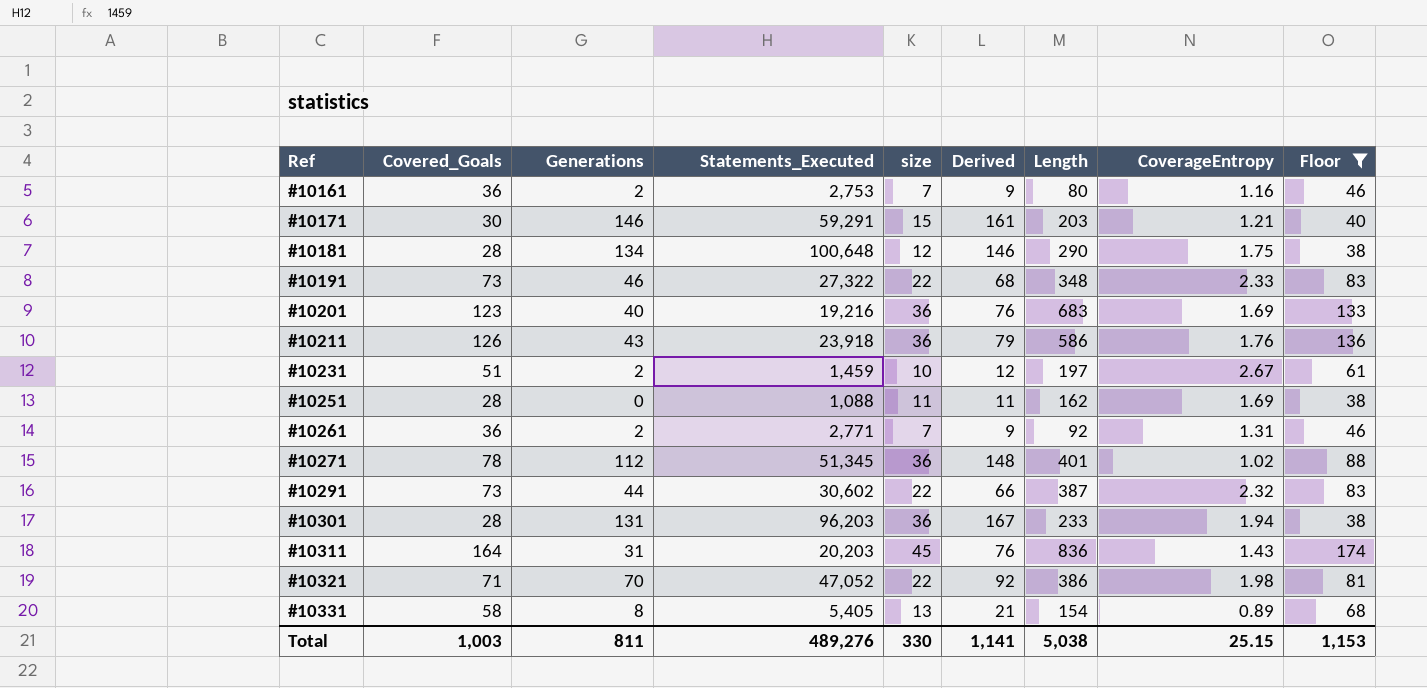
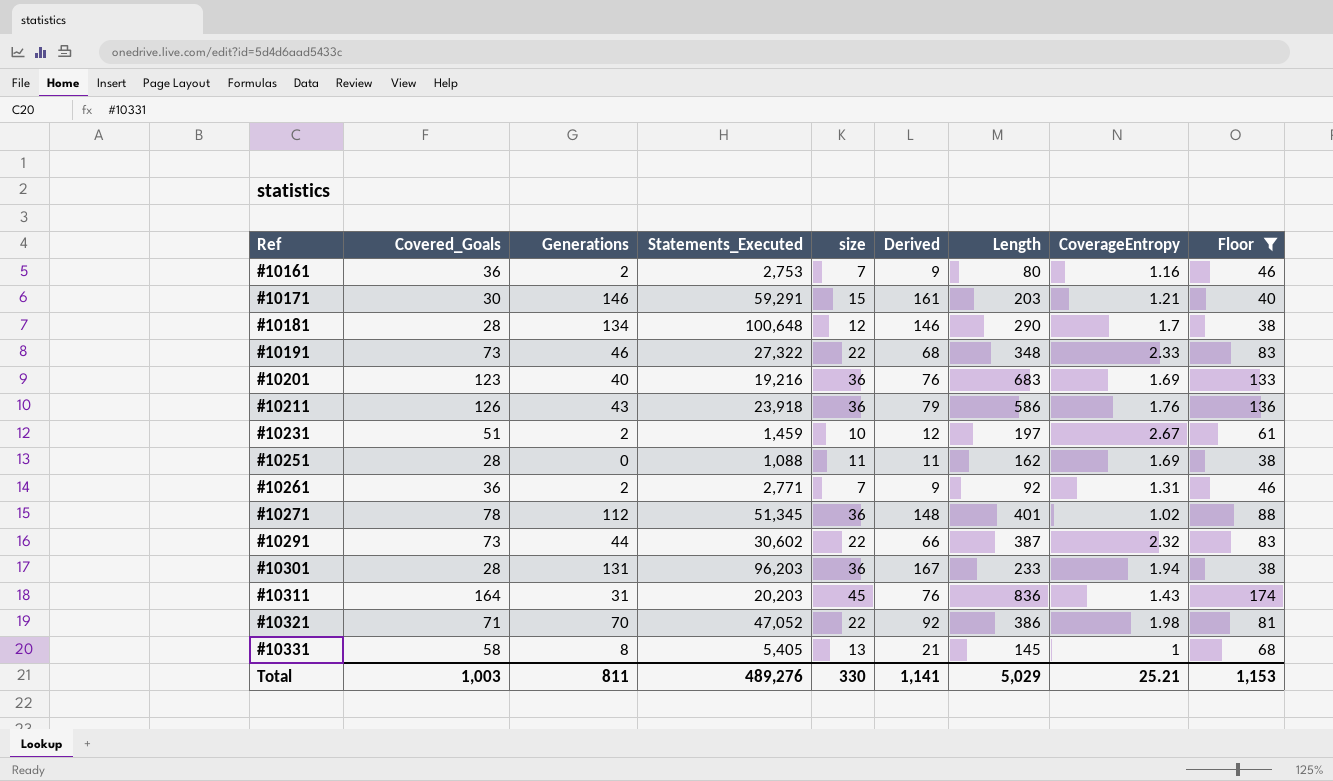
#10181 | CoverageEntropy: 1.75 -> 1.7
#10331 | Length: 154 -> 145
#10331 | CoverageEntropy: 0.89 -> 1
Total | Length: 5,038 -> 5,029
Total | CoverageEntropy: 25.15 -> 25.21

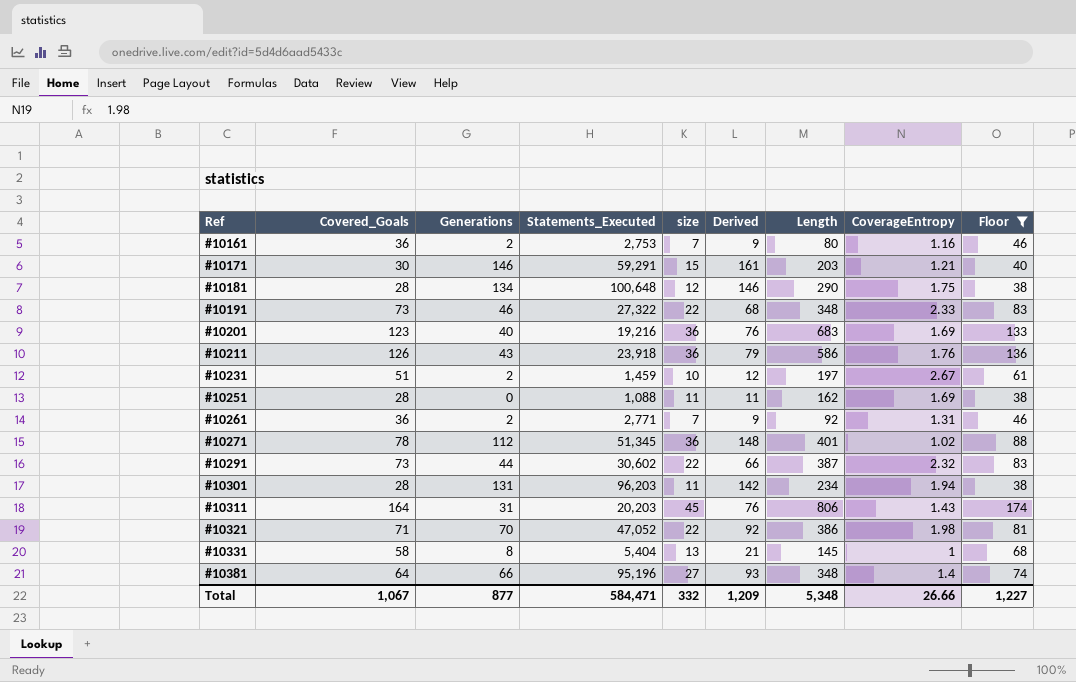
#10181 | CoverageEntropy: 1.7 -> 1.75
#10301 | size: 36 -> 11
#10301 | Derived: 167 -> 142
#10301 | Length: 233 -> 234
#10311 | Length: 836 -> 806
#10331 | Statements_Executed: 5,405 -> 5,404
row #10381: none -> 64 | 66 | 95,196 | 27 | 93 | 348 | 1.4 | 74
Total | Covered_Goals: 1,003 -> 1,067
Total | Generations: 811 -> 877
Total | Statements_Executed: 489,276 -> 584,471
Total | size: 330 -> 332
Total | Derived: 1,141 -> 1,209
Total | Length: 5,029 -> 5,348
Total | CoverageEntropy: 25.21 -> 26.66
Total | Floor: 1,153 -> 1,227

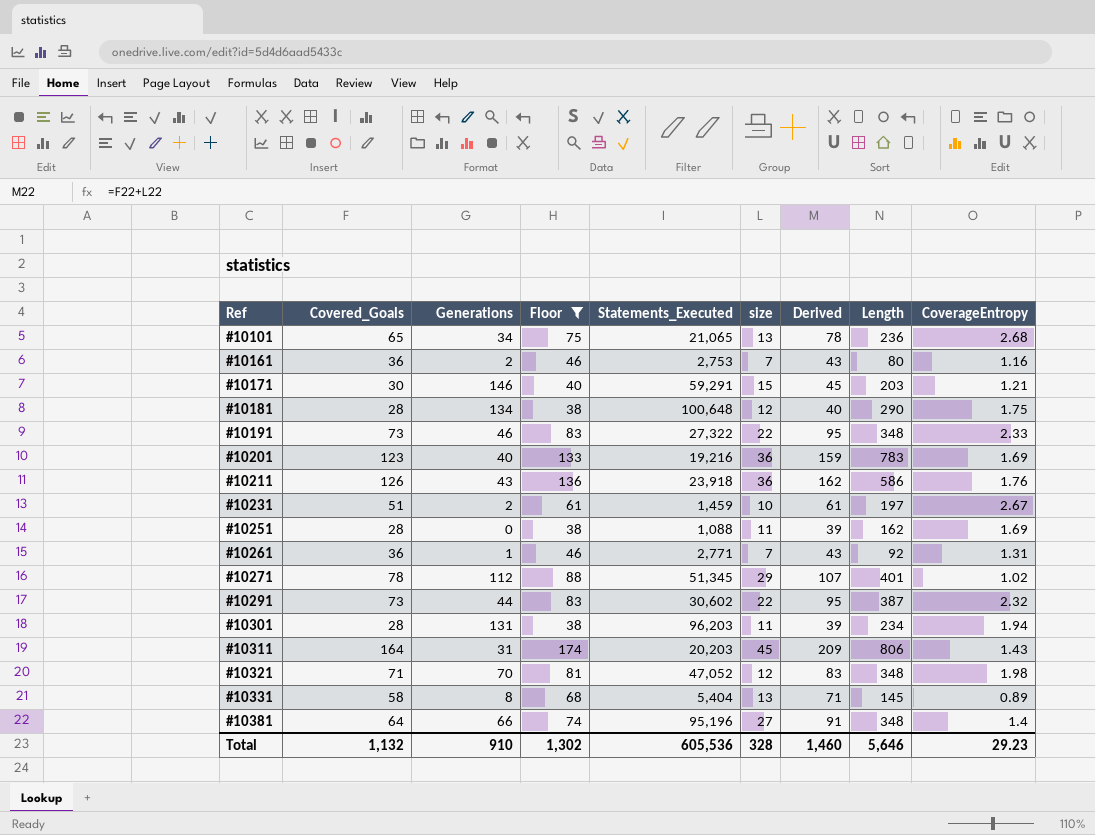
column Floor | position: 9 -> 4
column Derived | formula: [Generations] + [size] -> [Covered_Goals] + [size]
row #10101: none -> 65 | 34 | 75 | 21,065 | 13 | 78 | 236 | 2.68
#10201 | Length: 683 -> 783
#10261 | Generations: 2 -> 1
#10271 | size: 36 -> 29
#10321 | size: 22 -> 12
#10321 | Length: 386 -> 348
#10331 | CoverageEntropy: 1 -> 0.89
Total | Covered_Goals: 1,067 -> 1,132
Total | Generations: 877 -> 910
Total | Floor: 1,227 -> 1,302
Total | Statements_Executed: 584,471 -> 605,536
Total | size: 332 -> 328
Total | Derived: 1,209 -> 1,460
Total | Length: 5,348 -> 5,646
Total | CoverageEntropy: 26.66 -> 29.23

